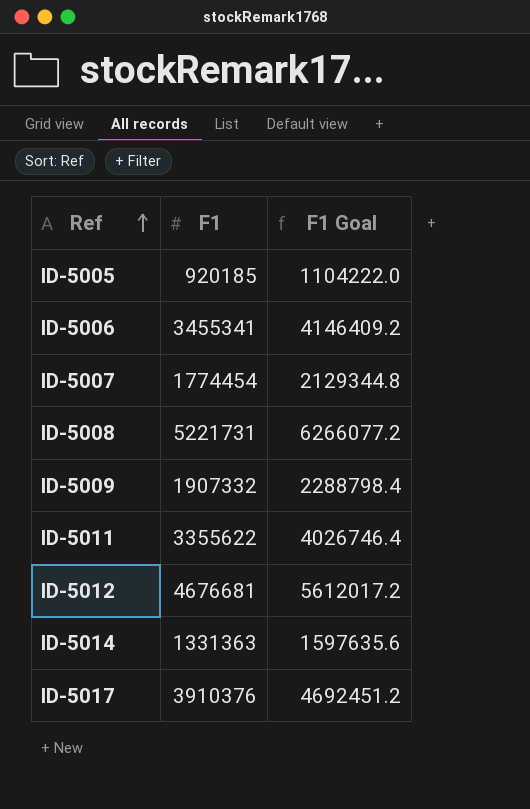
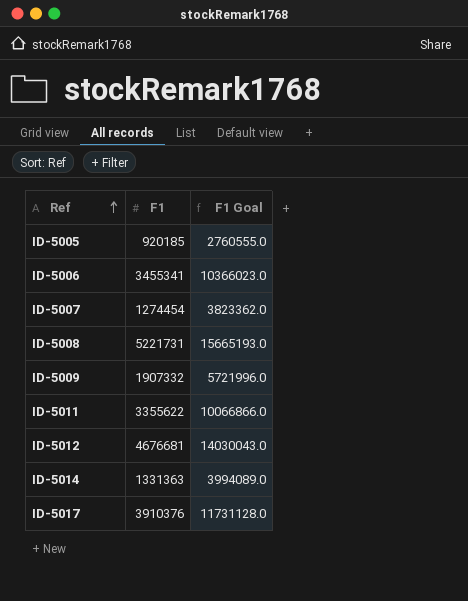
column F1 Goal | formula: [F1] * 1.2 -> [F1] * 3
ID-5007 | F1: 1774454 -> 1274454

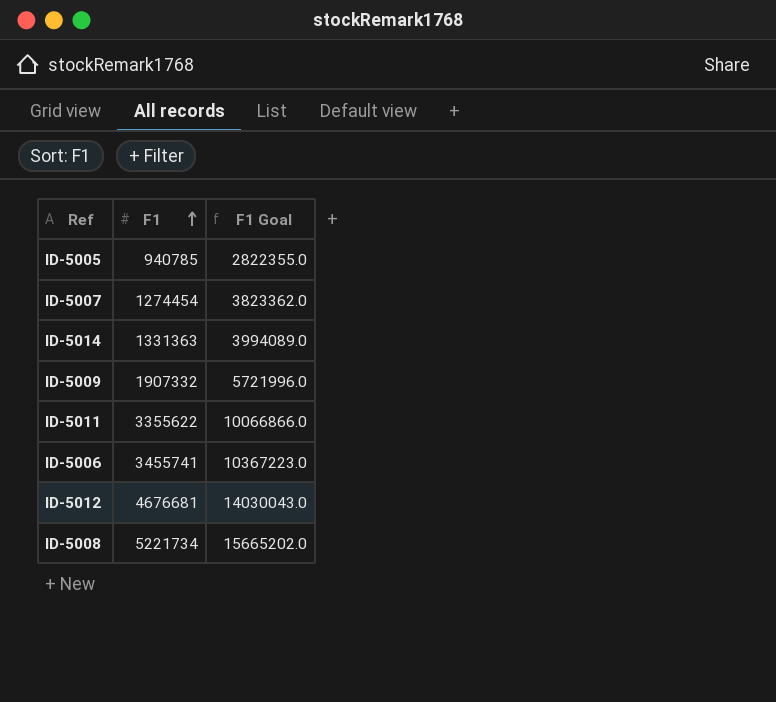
row order: Ref ascending -> F1 ascending
row ID-5017: 3910376 | 11731128.0 -> none
ID-5005 | F1: 920185 -> 940785
ID-5005 | F1 Goal: 2760555.0 -> 2822355.0
ID-5006 | F1: 3455341 -> 3455741
ID-5006 | F1 Goal: 10366023.0 -> 10367223.0
ID-5008 | F1: 5221731 -> 5221734
ID-5008 | F1 Goal: 15665193.0 -> 15665202.0

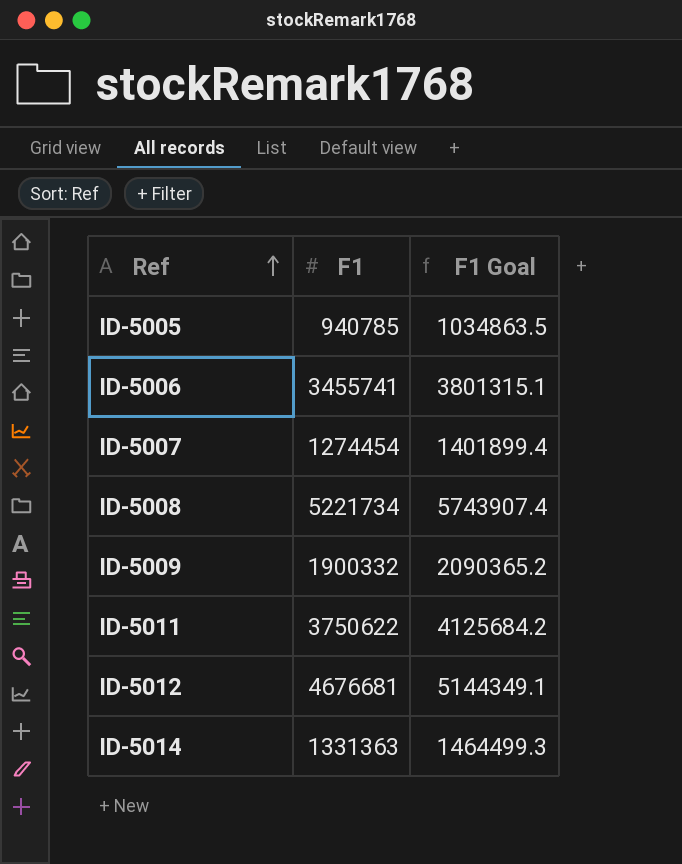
row order: F1 ascending -> Ref ascending
column F1 Goal | formula: [F1] * 3 -> [F1] * 1.1
ID-5009 | F1: 1907332 -> 1900332
ID-5011 | F1: 3355622 -> 3750622

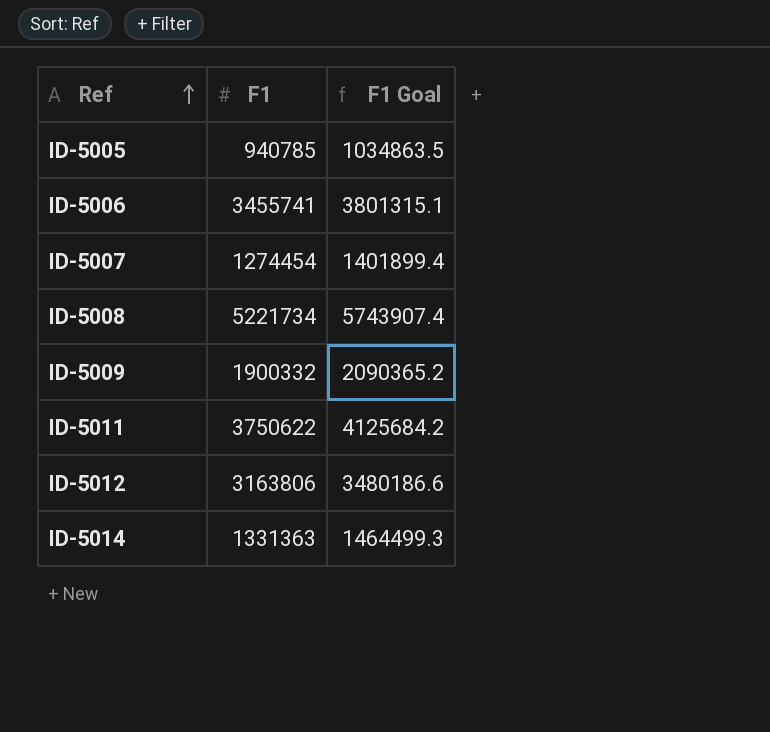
ID-5012 | F1: 4676681 -> 3163806
ID-5012 | F1 Goal: 5144349.1 -> 3480186.6

